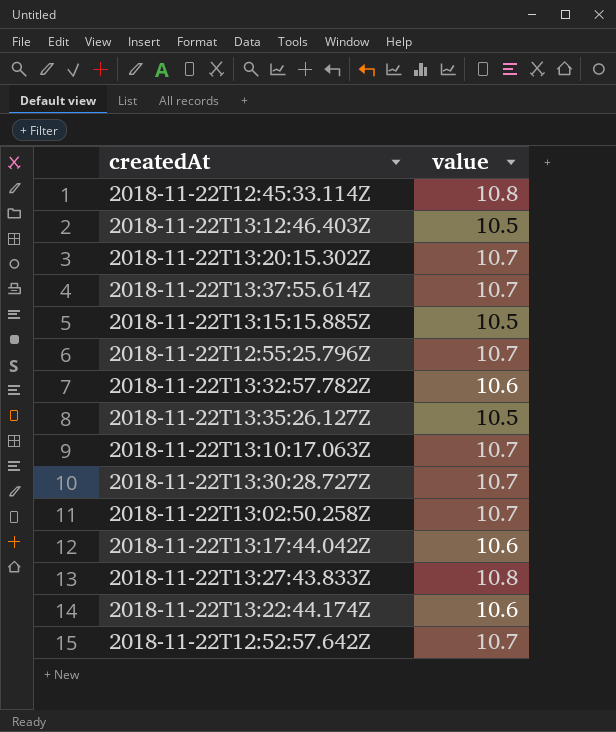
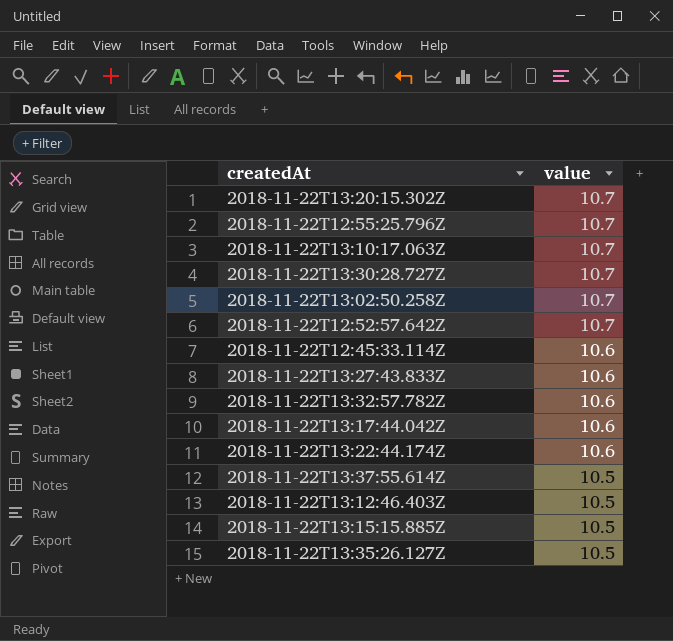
row order: none -> value descending
2018-11-22T12:45:33.114Z | value: 10.8 -> 10.6
2018-11-22T13:27:43.833Z | value: 10.8 -> 10.6
2018-11-22T13:37:55.614Z | value: 10.7 -> 10.5

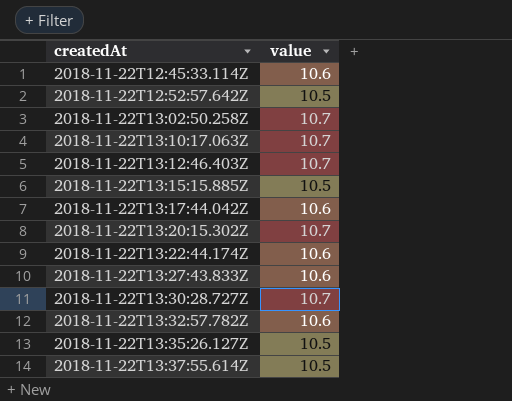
row order: value descending -> createdAt ascending
row 2018-11-22T12:55:25.796Z: 10.7 -> none
2018-11-22T12:52:57.642Z | value: 10.7 -> 10.5
2018-11-22T13:12:46.403Z | value: 10.5 -> 10.7

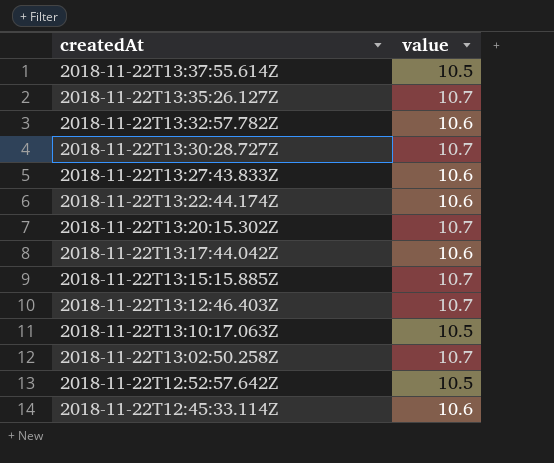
row order: createdAt ascending -> createdAt descending
2018-11-22T13:35:26.127Z | value: 10.5 -> 10.7
2018-11-22T13:15:15.885Z | value: 10.5 -> 10.7
2018-11-22T13:10:17.063Z | value: 10.7 -> 10.5

